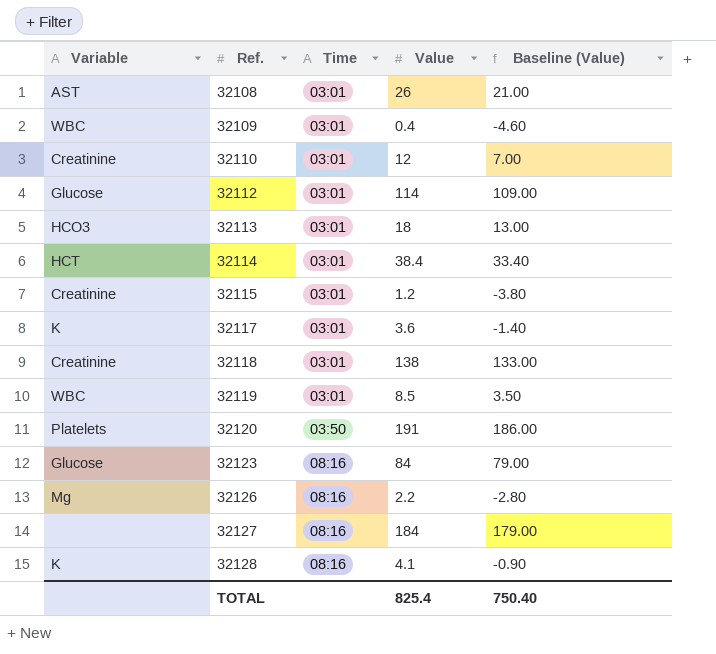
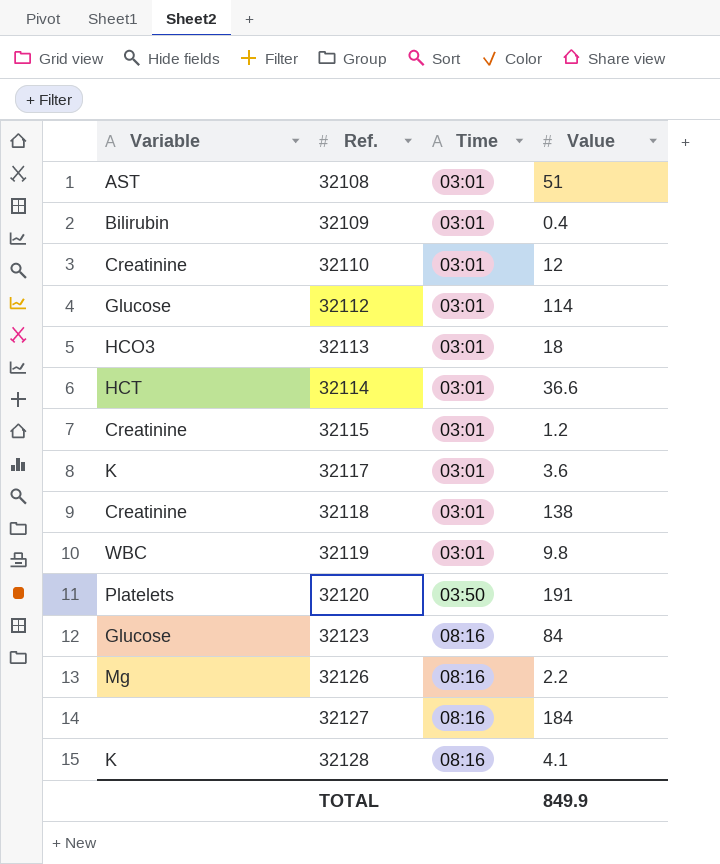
column Baseline (Value) | formula: [Value] - 5 -> none
32108 | Value: 26 -> 51
32109 | Variable: WBC -> Bilirubin
32114 | Value: 38.4 -> 36.6
32119 | Value: 8.5 -> 9.8
TOTAL | Value: 825.4 -> 849.9

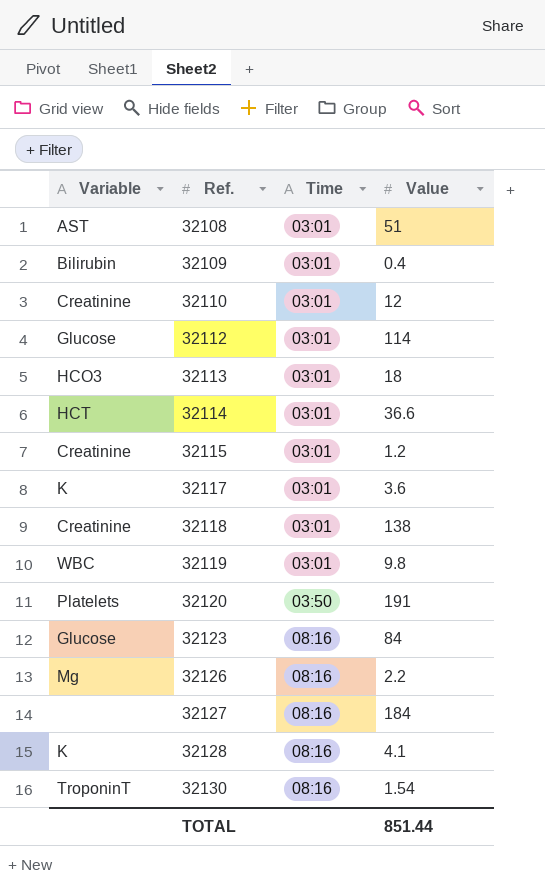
row 32130: none -> TroponinT | 08:16 | 1.54
TOTAL | Value: 849.9 -> 851.44

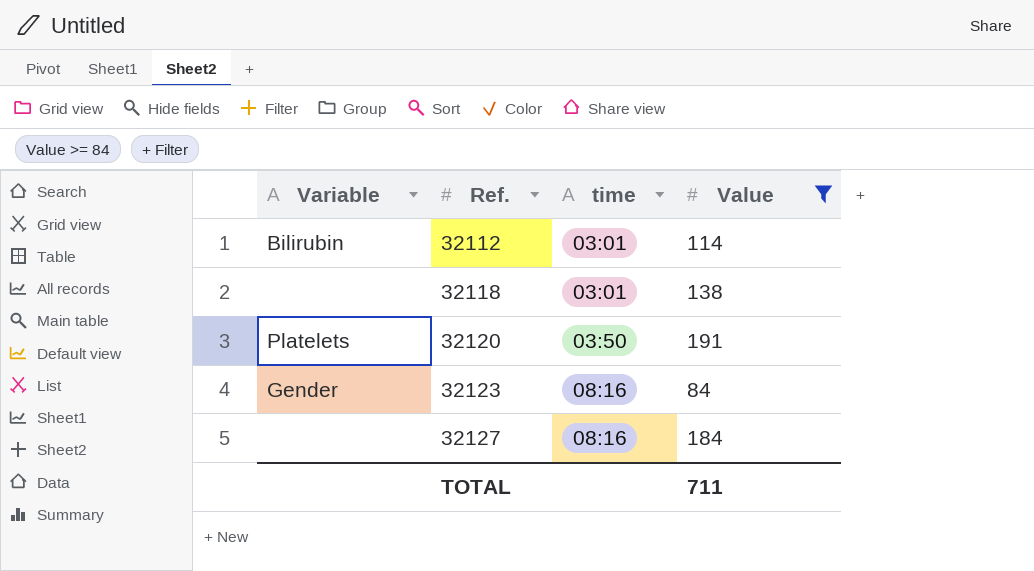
filter: none -> Value >= 84
column name: Time -> time
32112 | Variable: Glucose -> Bilirubin
32118 | Variable: Creatinine -> none
32123 | Variable: Glucose -> Gender
TOTAL | Value: 851.44 -> 711

